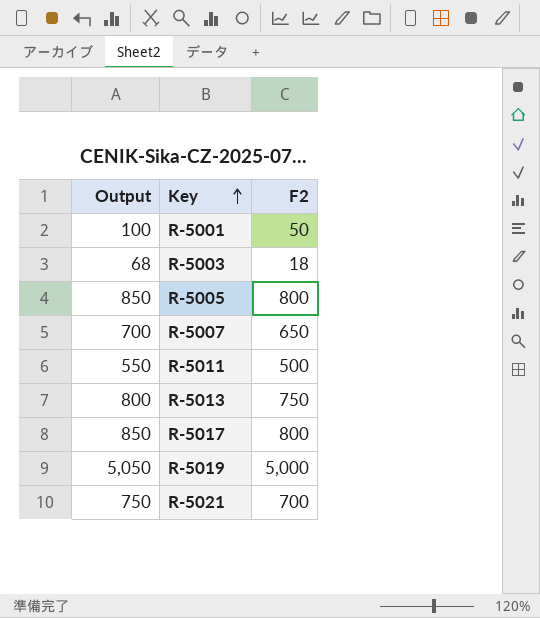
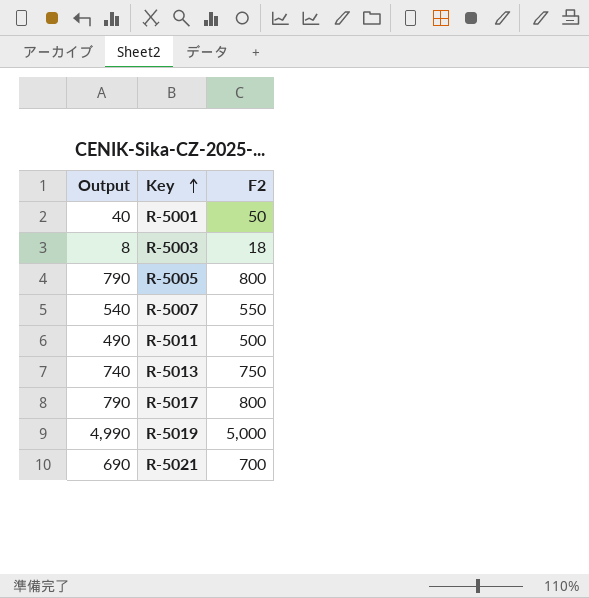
column Output | formula: [F2] + 50 -> [F2] - 10
R-5007 | F2: 650 -> 550

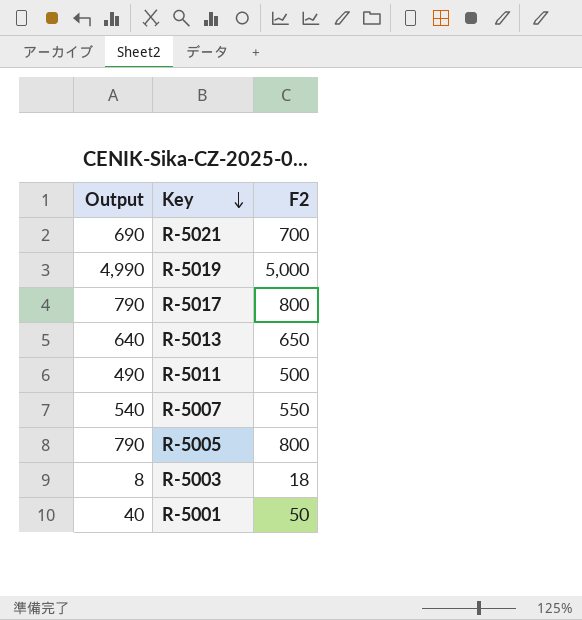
row order: Key ascending -> Key descending
R-5013 | Output: 740 -> 640
R-5013 | F2: 750 -> 650

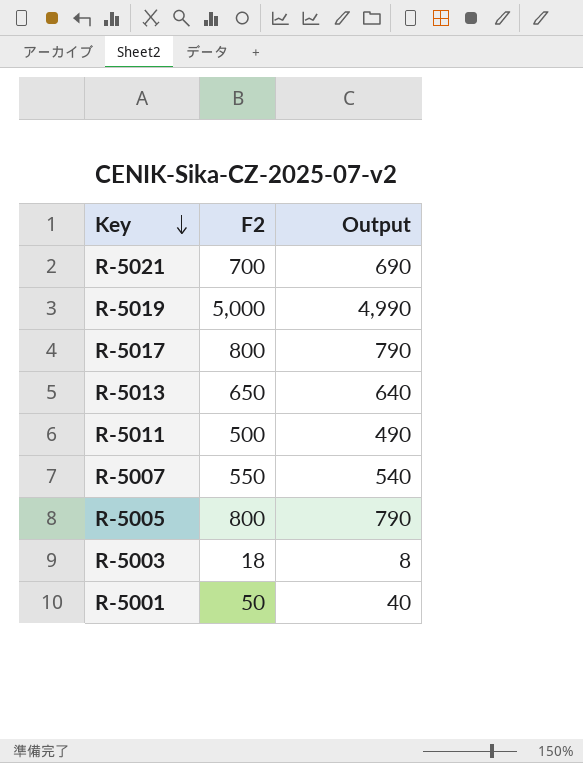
column Output | position: 1 -> 3

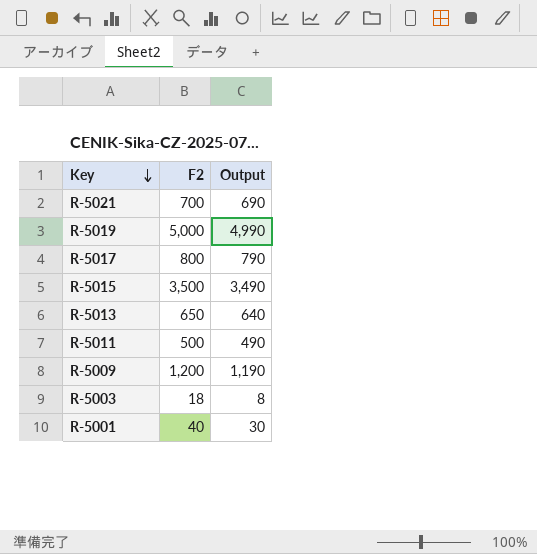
row R-5007: 550 | 540 -> none
row R-5005: 800 | 790 -> none
row R-5015: none -> 3,500 | 3,490
row R-5009: none -> 1,200 | 1,190
R-5001 | F2: 50 -> 40
R-5001 | Output: 40 -> 30

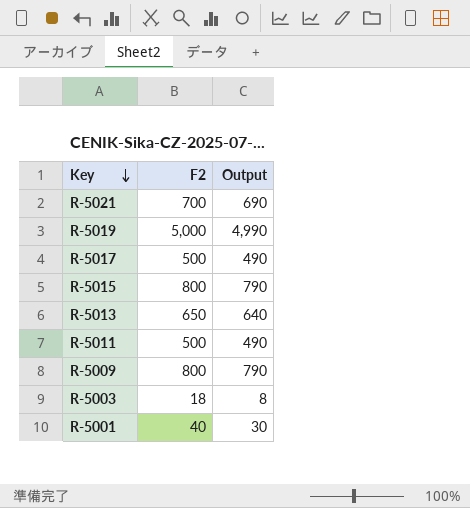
R-5017 | F2: 800 -> 500
R-5017 | Output: 790 -> 490
R-5015 | F2: 3,500 -> 800
R-5015 | Output: 3,490 -> 790
R-5009 | F2: 1,200 -> 800
R-5009 | Output: 1,190 -> 790

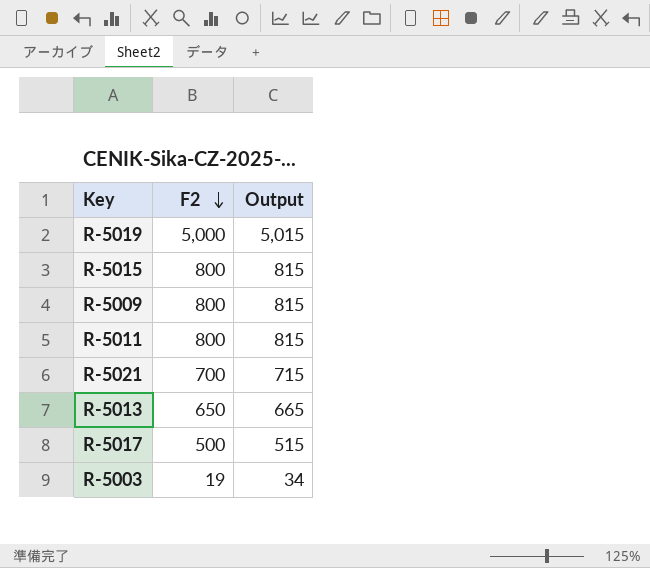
row order: Key descending -> F2 descending
column Output | formula: [F2] - 10 -> [F2] + 15
row R-5001: 40 | 30 -> none
R-5011 | F2: 500 -> 800
R-5003 | F2: 18 -> 19

